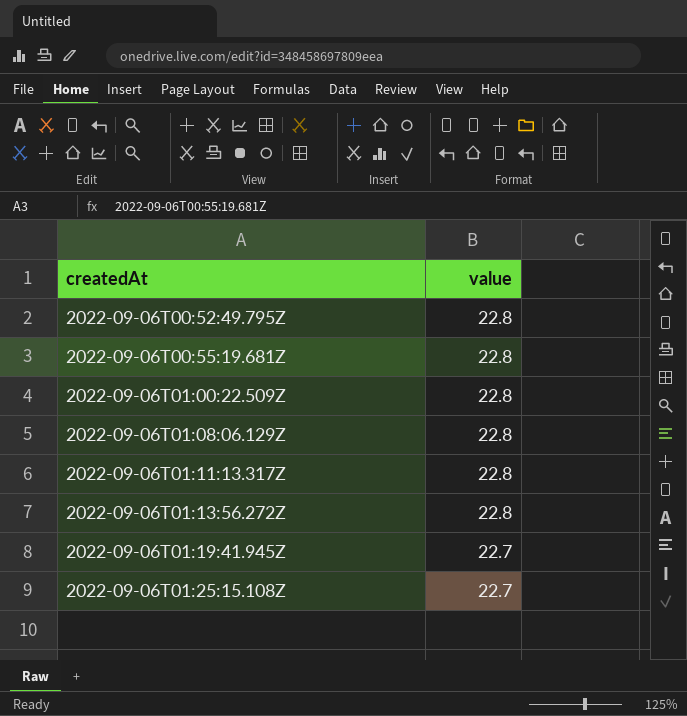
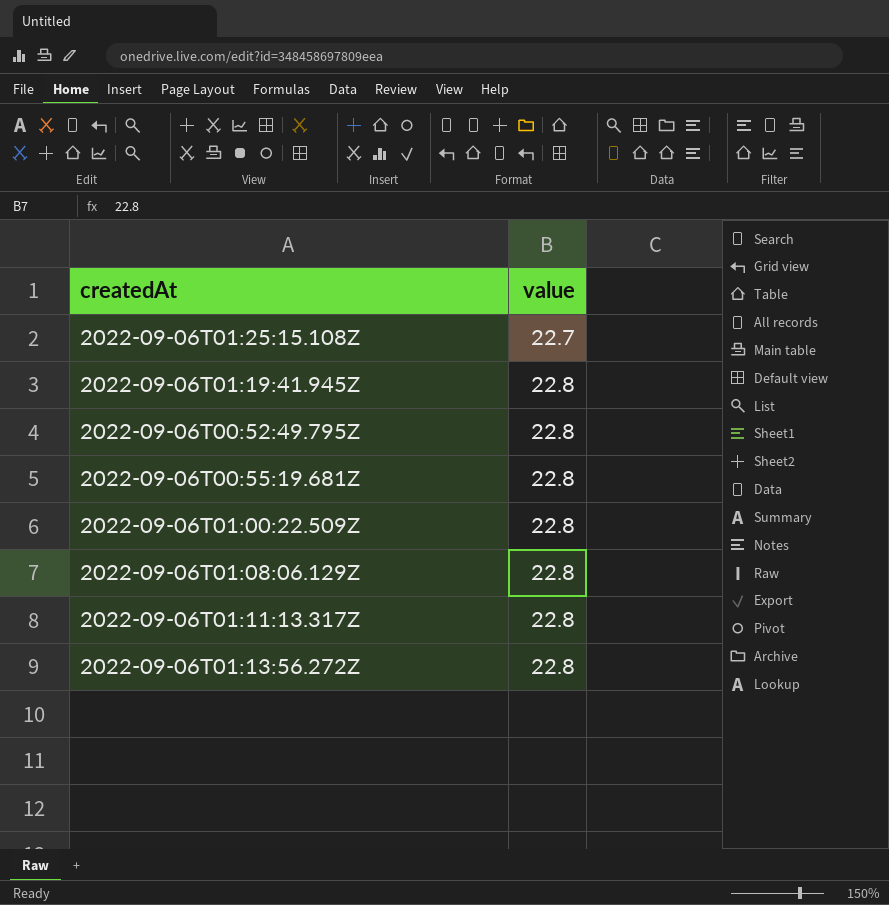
row order: createdAt ascending -> value ascending
2022-09-06T01:19:41.945Z | value: 22.7 -> 22.8

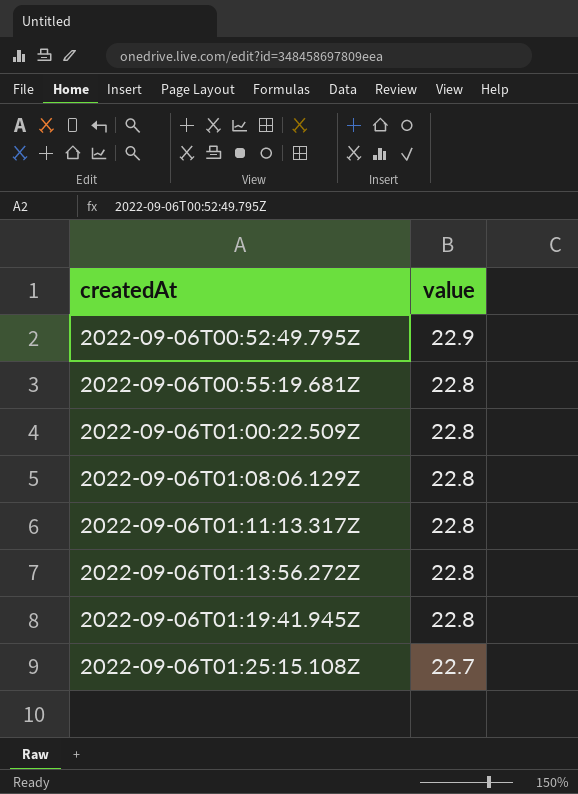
row order: value ascending -> createdAt ascending
2022-09-06T00:52:49.795Z | value: 22.8 -> 22.9

